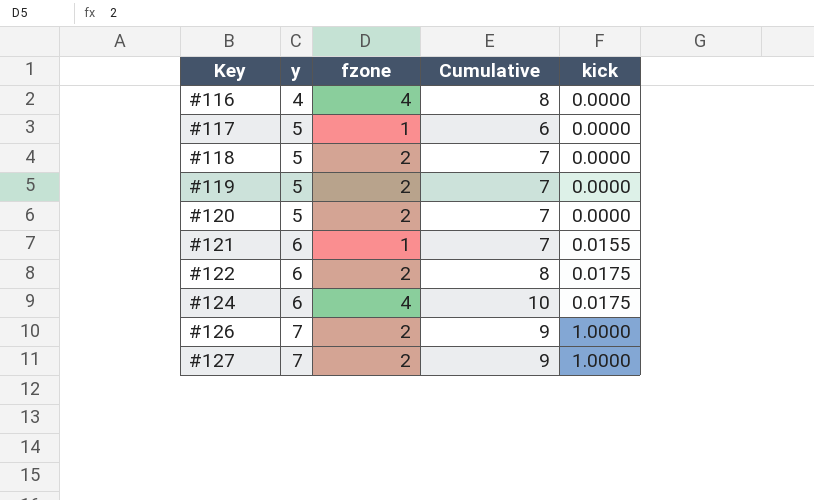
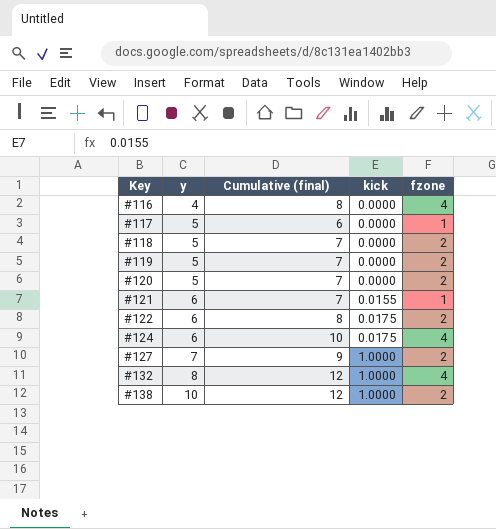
column name: Cumulative -> Cumulative (final)
column fzone | position: 3 -> 5
row #126: 7 | 2 | 9 | 1.0000 -> none
row #132: none -> 8 | 12 | 1.0000 | 4
row #138: none -> 10 | 12 | 1.0000 | 2

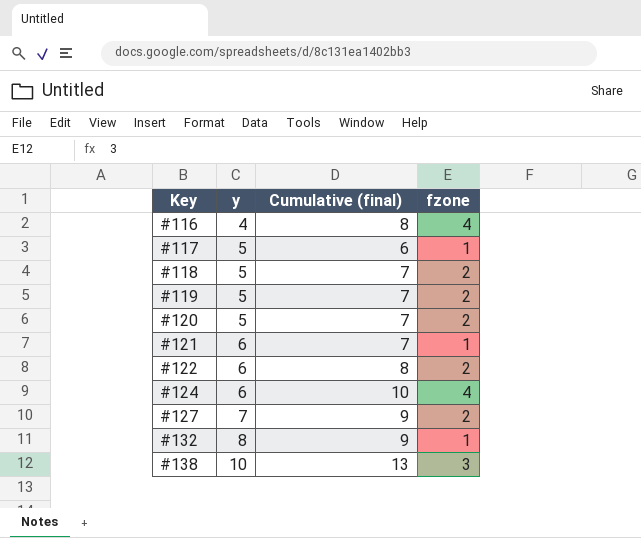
column kick | position: 4 -> none
#132 | Cumulative (final): 12 -> 9
#132 | fzone: 4 -> 1
#138 | Cumulative (final): 12 -> 13
#138 | fzone: 2 -> 3

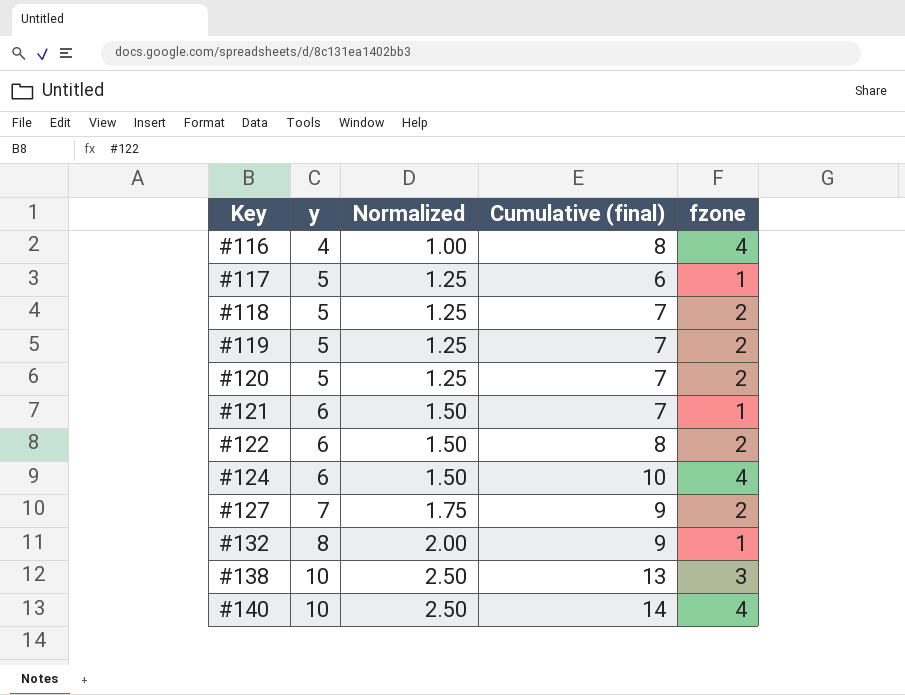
column Normalized | formula: none -> [y] * 0.25
row #140: none -> 10 | 2.50 | 14 | 4

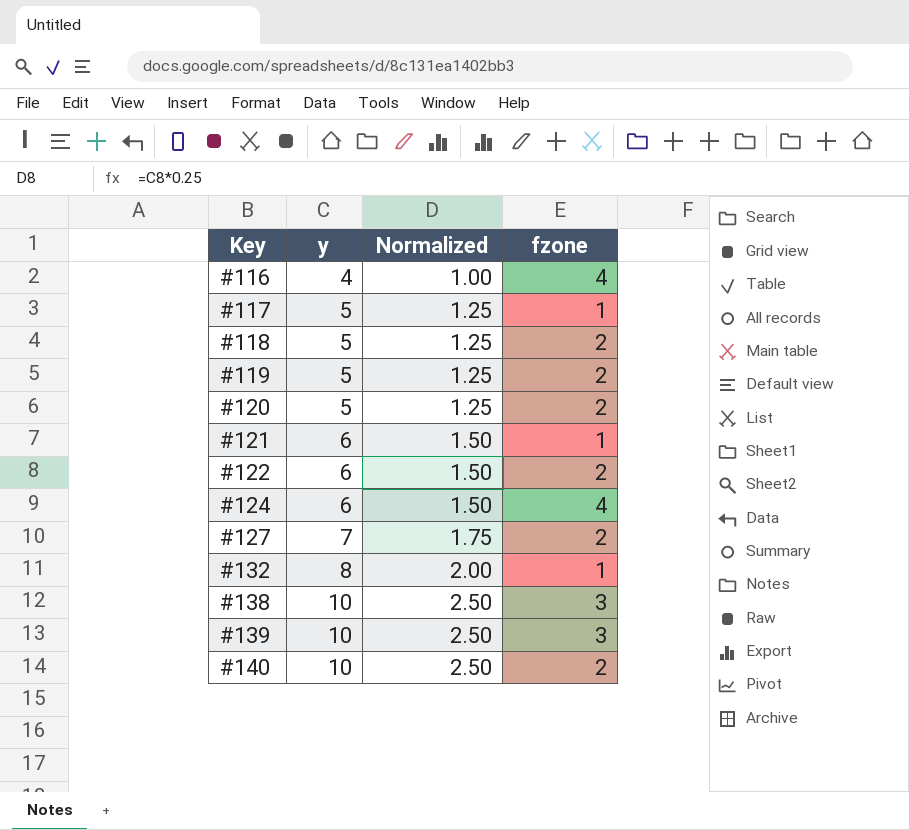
column Cumulative (final) | formula: [y] + [fzone] -> none
row #139: none -> 10 | 2.50 | 3
#140 | fzone: 4 -> 2

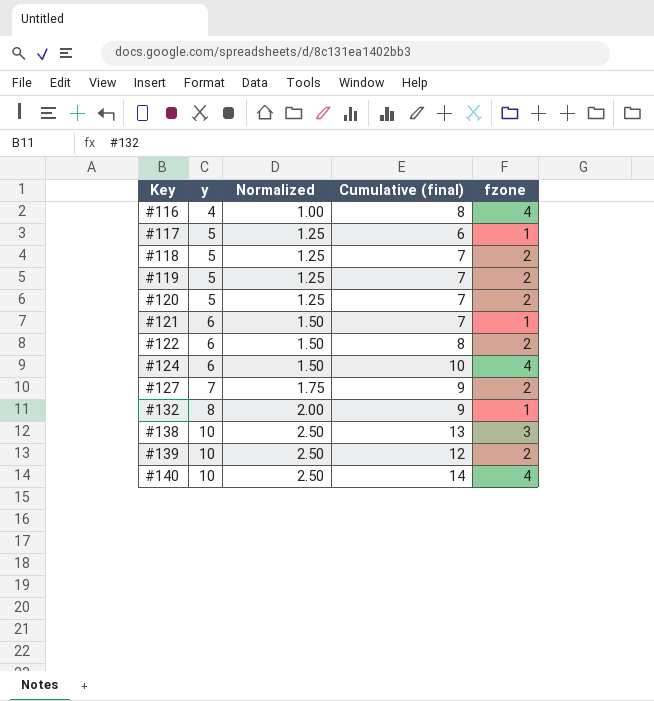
column Cumulative (final) | formula: none -> [y] + [fzone]
#139 | fzone: 3 -> 2
#140 | fzone: 2 -> 4

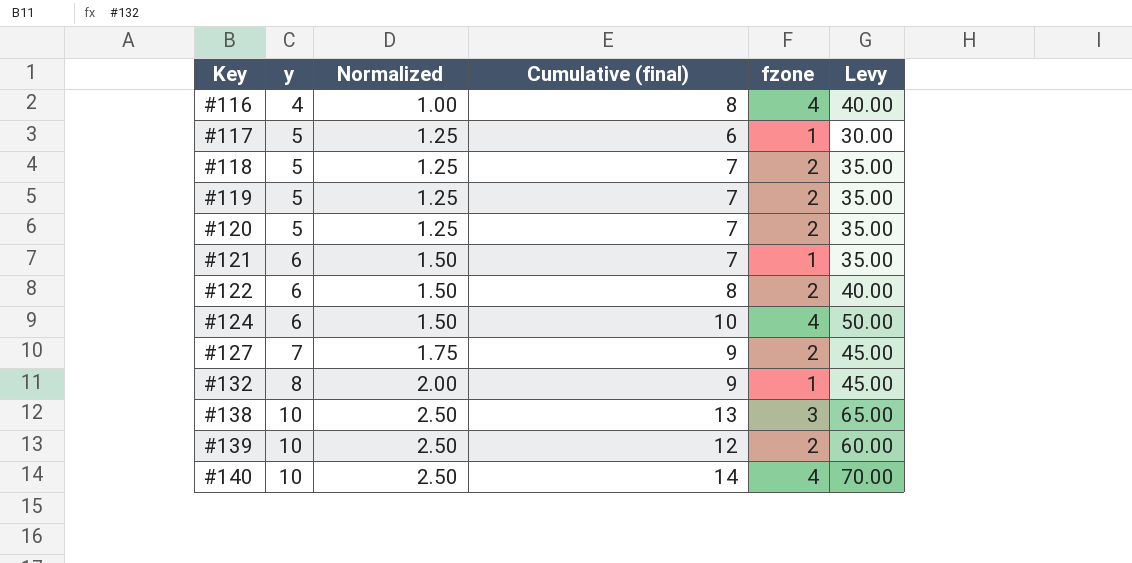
column Levy | formula: none -> [Cumulative (final)] * 5

